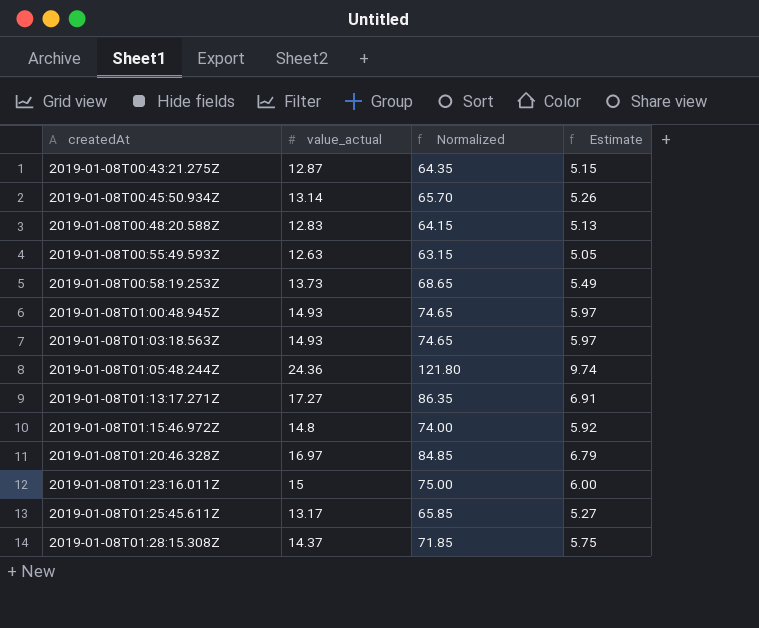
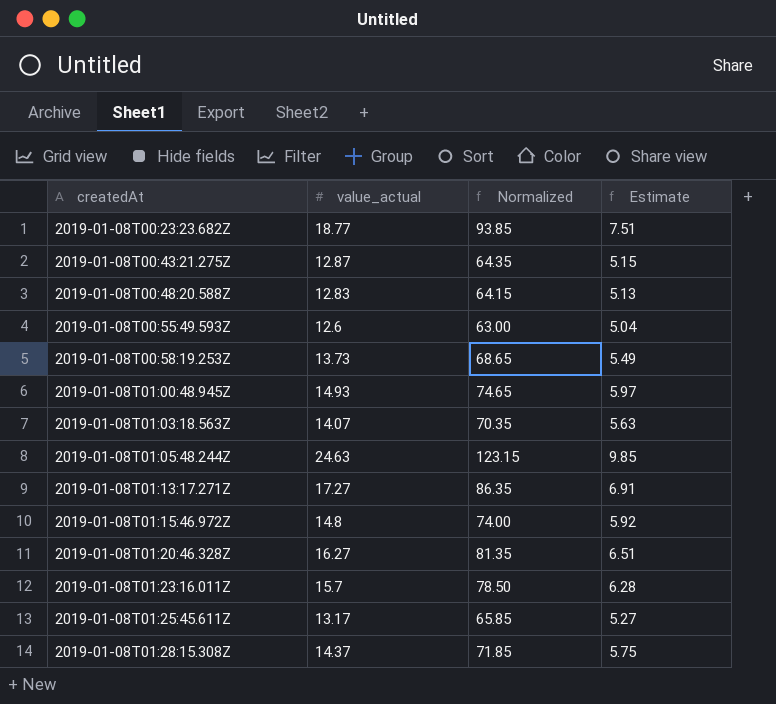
row 2019-01-08T00:45:50.934Z: 13.14 | 65.70 | 5.26 -> none
row 2019-01-08T00:23:23.682Z: none -> 18.77 | 93.85 | 7.51
2019-01-08T00:55:49.593Z | value_actual: 12.63 -> 12.6
2019-01-08T00:55:49.593Z | Normalized: 63.15 -> 63.00
2019-01-08T00:55:49.593Z | Estimate: 5.05 -> 5.04
2019-01-08T01:03:18.563Z | value_actual: 14.93 -> 14.07
2019-01-08T01:03:18.563Z | Normalized: 74.65 -> 70.35
2019-01-08T01:03:18.563Z | Estimate: 5.97 -> 5.63
2019-01-08T01:05:48.244Z | value_actual: 24.36 -> 24.63
2019-01-08T01:05:48.244Z | Normalized: 121.80 -> 123.15
2019-01-08T01:05:48.244Z | Estimate: 9.74 -> 9.85
2019-01-08T01:20:46.328Z | value_actual: 16.97 -> 16.27
2019-01-08T01:20:46.328Z | Normalized: 84.85 -> 81.35
2019-01-08T01:20:46.328Z | Estimate: 6.79 -> 6.51
2019-01-08T01:23:16.011Z | value_actual: 15 -> 15.7
2019-01-08T01:23:16.011Z | Normalized: 75.00 -> 78.50
2019-01-08T01:23:16.011Z | Estimate: 6.00 -> 6.28

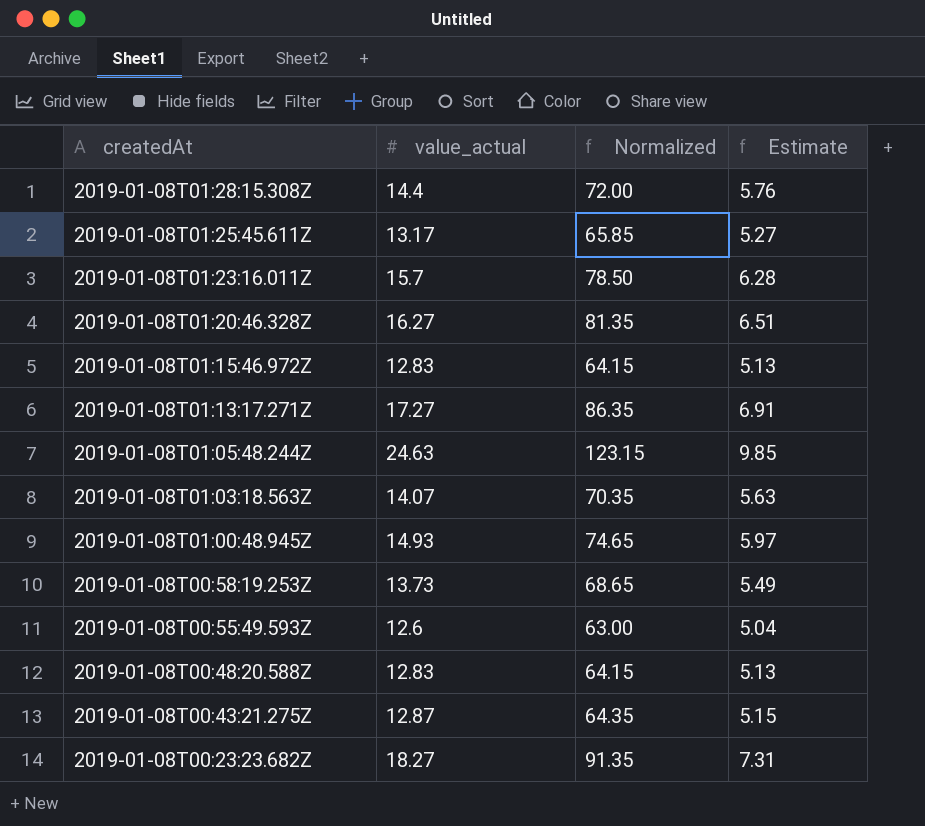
row order: createdAt ascending -> createdAt descending
2019-01-08T01:28:15.308Z | value_actual: 14.37 -> 14.4
2019-01-08T01:28:15.308Z | Normalized: 71.85 -> 72.00
2019-01-08T01:28:15.308Z | Estimate: 5.75 -> 5.76
2019-01-08T01:15:46.972Z | value_actual: 14.8 -> 12.83
2019-01-08T01:15:46.972Z | Normalized: 74.00 -> 64.15
2019-01-08T01:15:46.972Z | Estimate: 5.92 -> 5.13
2019-01-08T00:23:23.682Z | value_actual: 18.77 -> 18.27
2019-01-08T00:23:23.682Z | Normalized: 93.85 -> 91.35
2019-01-08T00:23:23.682Z | Estimate: 7.51 -> 7.31

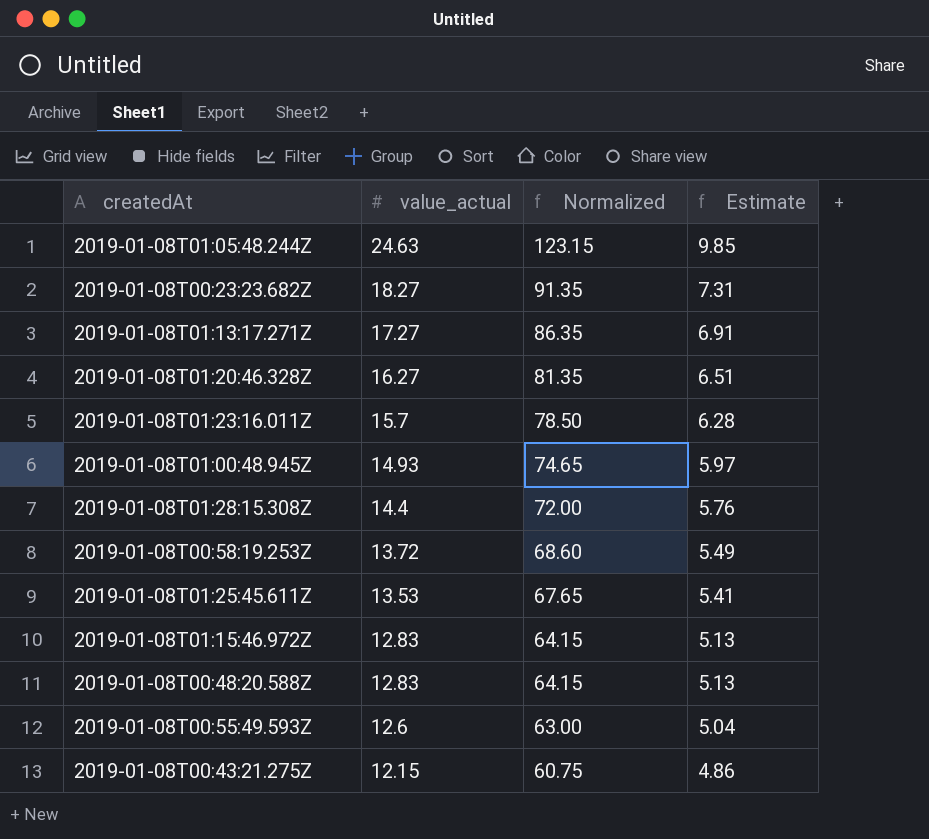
row order: createdAt descending -> value_actual descending
row 2019-01-08T01:03:18.563Z: 14.07 | 70.35 | 5.63 -> none
2019-01-08T00:58:19.253Z | value_actual: 13.73 -> 13.72
2019-01-08T00:58:19.253Z | Normalized: 68.65 -> 68.60
2019-01-08T01:25:45.611Z | value_actual: 13.17 -> 13.53
2019-01-08T01:25:45.611Z | Normalized: 65.85 -> 67.65
2019-01-08T01:25:45.611Z | Estimate: 5.27 -> 5.41
2019-01-08T00:43:21.275Z | value_actual: 12.87 -> 12.15
2019-01-08T00:43:21.275Z | Normalized: 64.35 -> 60.75
2019-01-08T00:43:21.275Z | Estimate: 5.15 -> 4.86

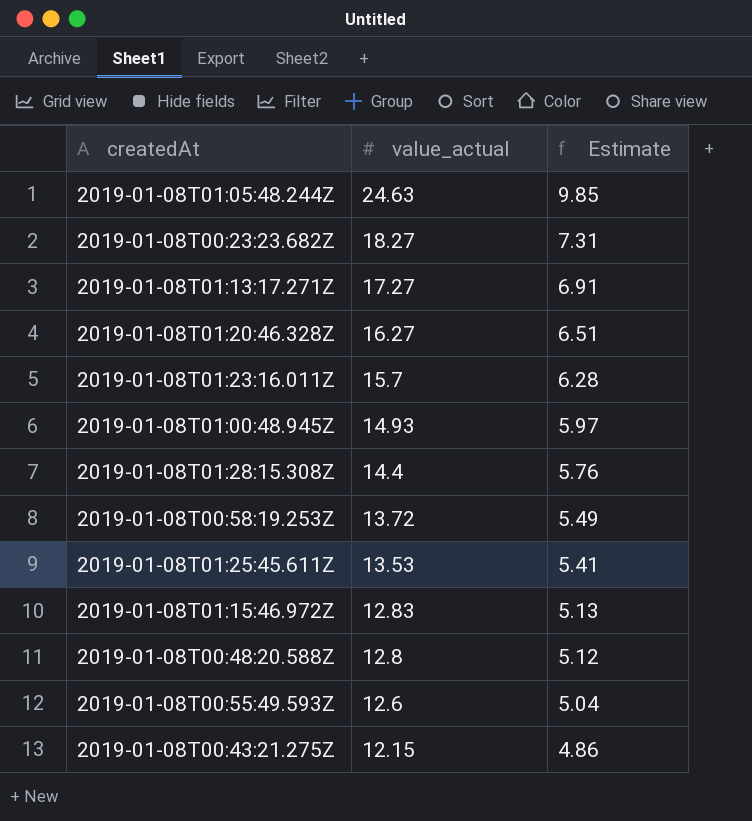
column Normalized | formula: [value_actual] * 5 -> none
2019-01-08T00:48:20.588Z | value_actual: 12.83 -> 12.8
2019-01-08T00:48:20.588Z | Estimate: 5.13 -> 5.12

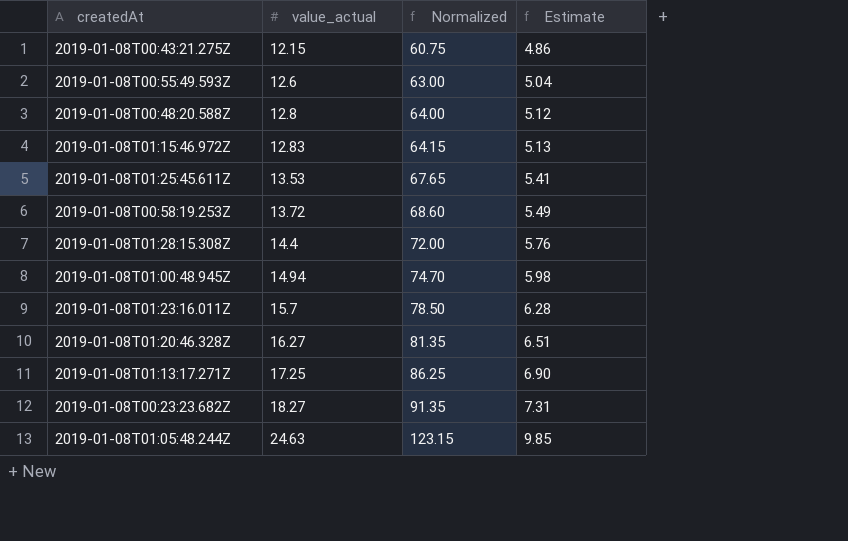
row order: value_actual descending -> value_actual ascending
column Normalized | formula: none -> [value_actual] * 5
2019-01-08T01:00:48.945Z | value_actual: 14.93 -> 14.94
2019-01-08T01:00:48.945Z | Estimate: 5.97 -> 5.98
2019-01-08T01:13:17.271Z | value_actual: 17.27 -> 17.25
2019-01-08T01:13:17.271Z | Estimate: 6.91 -> 6.90

